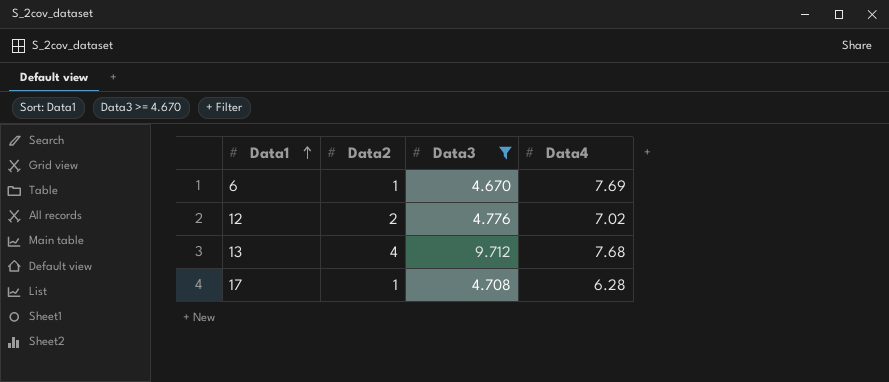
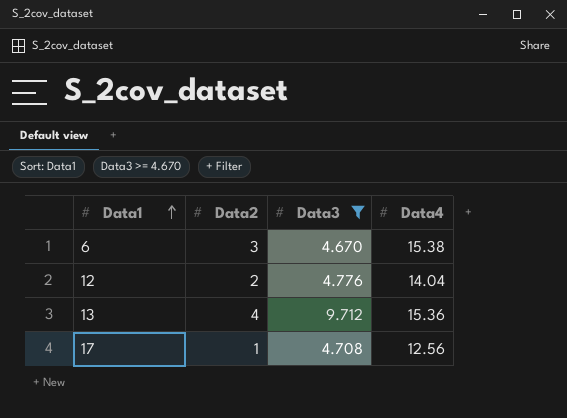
6 | Data2: 1 -> 3
6 | Data4: 7.69 -> 15.38
12 | Data4: 7.02 -> 14.04
13 | Data4: 7.68 -> 15.36
17 | Data4: 6.28 -> 12.56

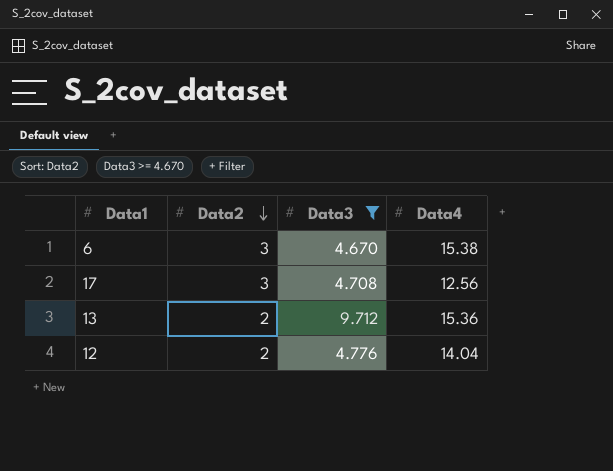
row order: Data1 ascending -> Data2 descending
17 | Data2: 1 -> 3
13 | Data2: 4 -> 2

